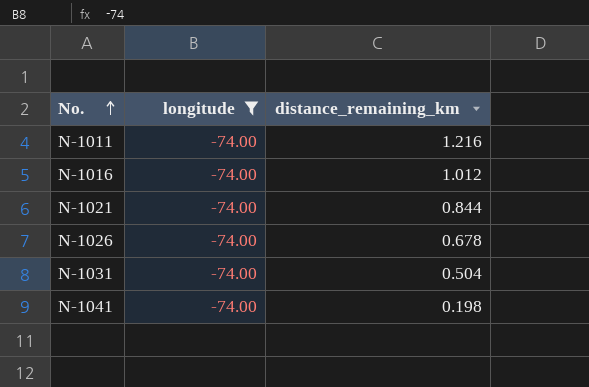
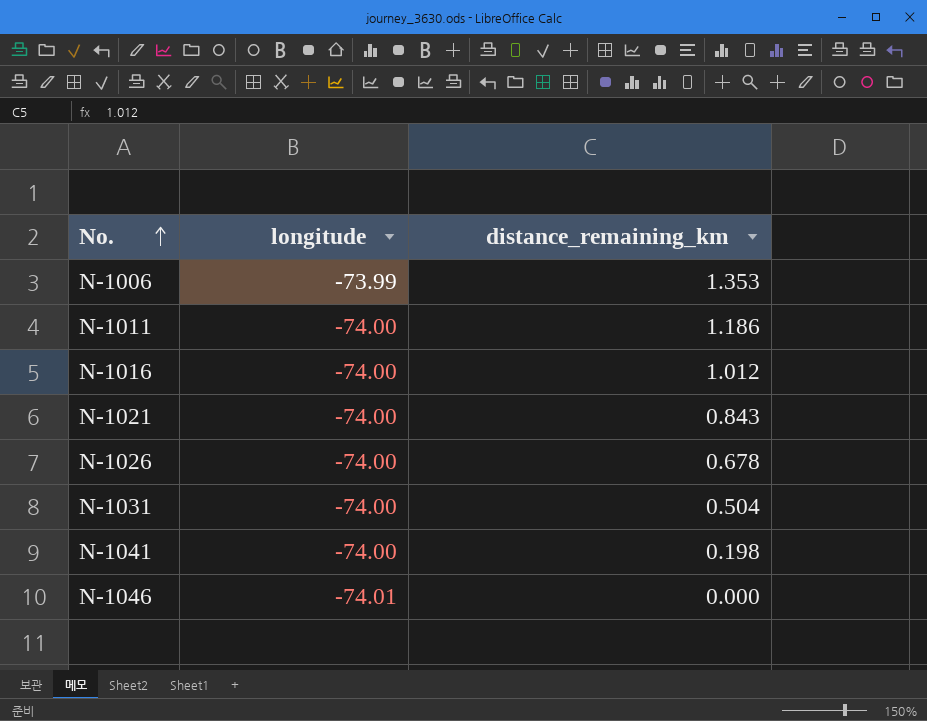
filter: longitude = -74.00 -> none
N-1011 | distance_remaining_km: 1.216 -> 1.186
N-1021 | distance_remaining_km: 0.844 -> 0.843

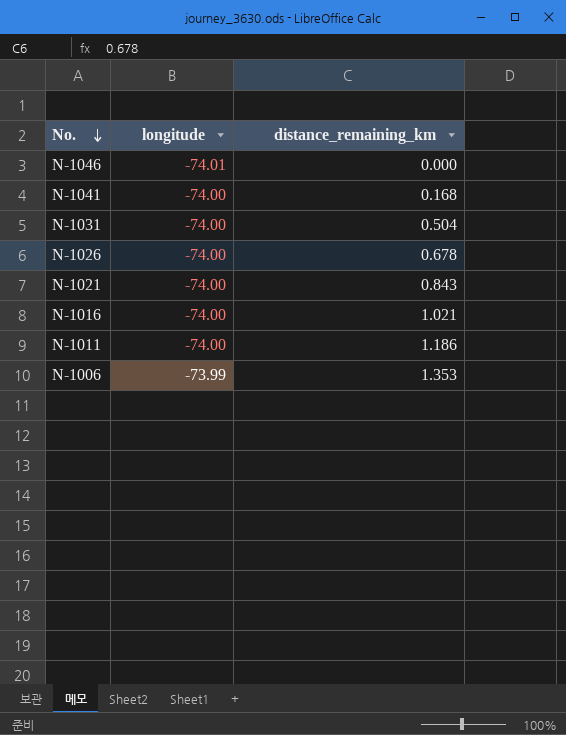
row order: No. ascending -> No. descending
N-1041 | distance_remaining_km: 0.198 -> 0.168
N-1016 | distance_remaining_km: 1.012 -> 1.021

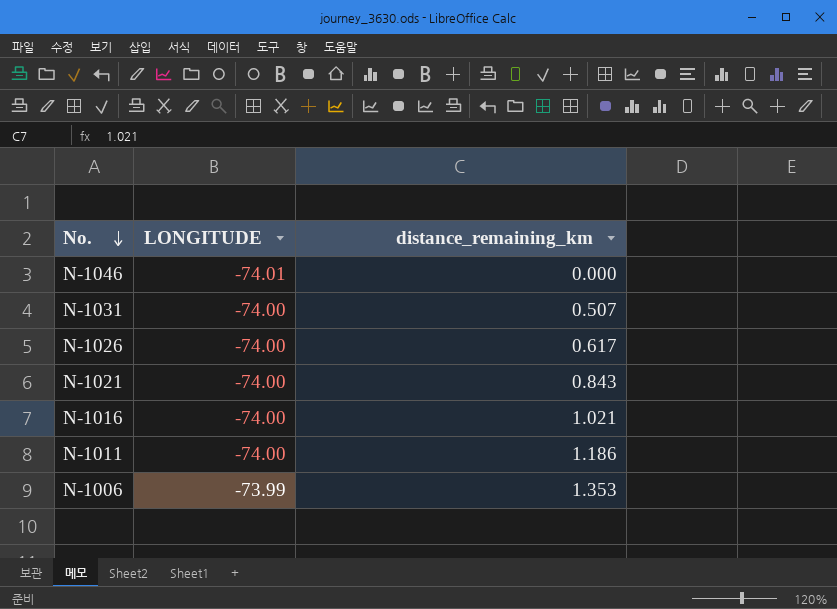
column name: longitude -> LONGITUDE
row N-1041: -74.00 | 0.168 -> none
N-1031 | distance_remaining_km: 0.504 -> 0.507
N-1026 | distance_remaining_km: 0.678 -> 0.617

